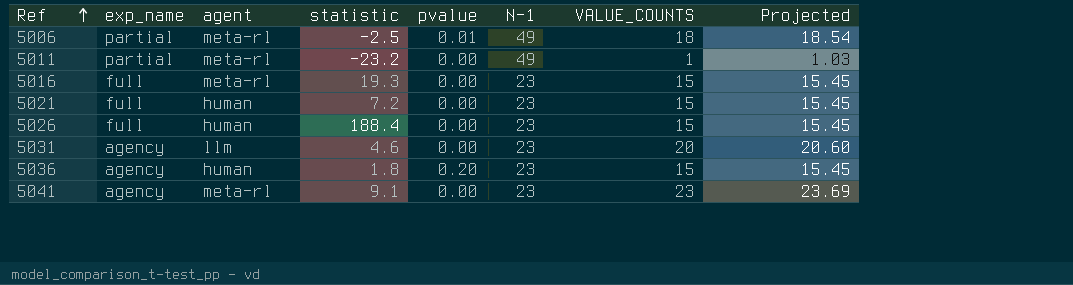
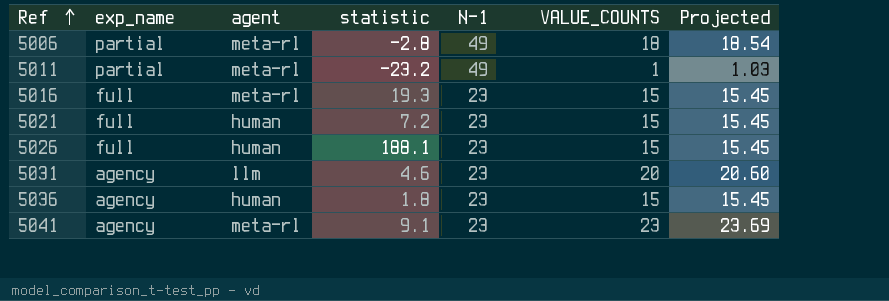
column pvalue | position: 5 -> none
5006 | statistic: -2.5 -> -2.8
5026 | statistic: 188.4 -> 188.1

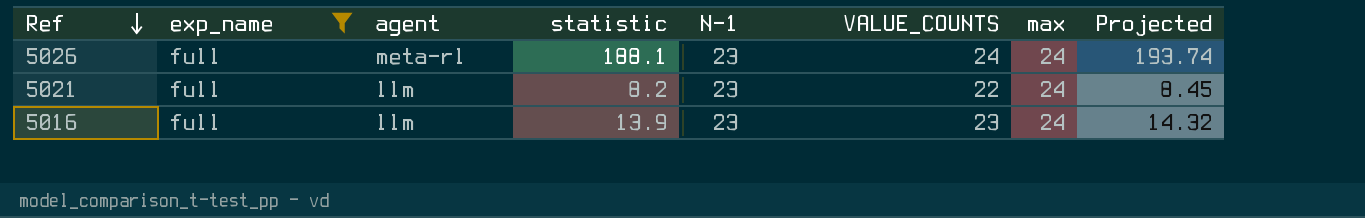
filter: none -> exp_name = full
row order: Ref ascending -> Ref descending
column max | position: none -> 7
column Projected | formula: [VALUE_COUNTS] * 1.03 -> [statistic] * 1.03
5026 | agent: human -> meta-rl
5026 | VALUE_COUNTS: 15 -> 24
5021 | agent: human -> llm
5021 | statistic: 7.2 -> 8.2
5021 | VALUE_COUNTS: 15 -> 22
5016 | agent: meta-rl -> llm
5016 | statistic: 19.3 -> 13.9
5016 | VALUE_COUNTS: 15 -> 23

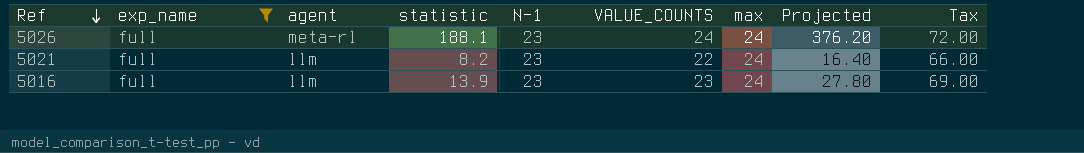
column Projected | formula: [statistic] * 1.03 -> [statistic] * 2
column Tax | formula: none -> [VALUE_COUNTS] * 3

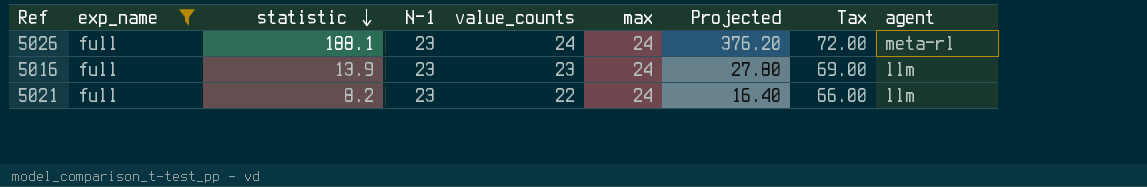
row order: Ref descending -> statistic descending
column name: VALUE_COUNTS -> value_counts
column agent | position: 3 -> 9

